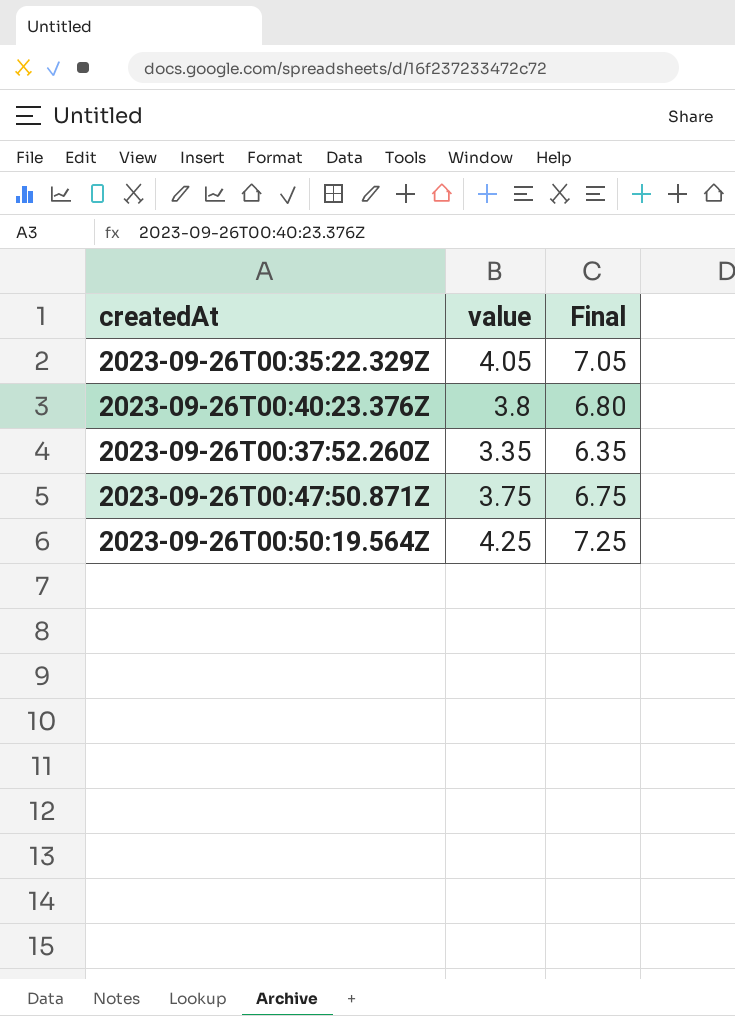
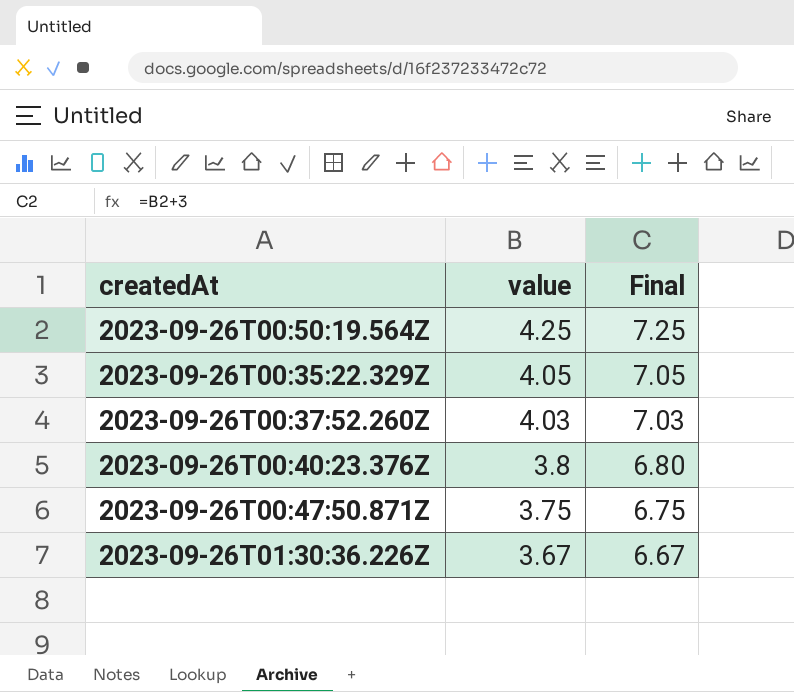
row order: none -> value descending
2023-09-26T00:37:52.260Z | value: 3.35 -> 4.03
2023-09-26T00:37:52.260Z | Final: 6.35 -> 7.03
row 2023-09-26T01:30:36.226Z: none -> 3.67 | 6.67

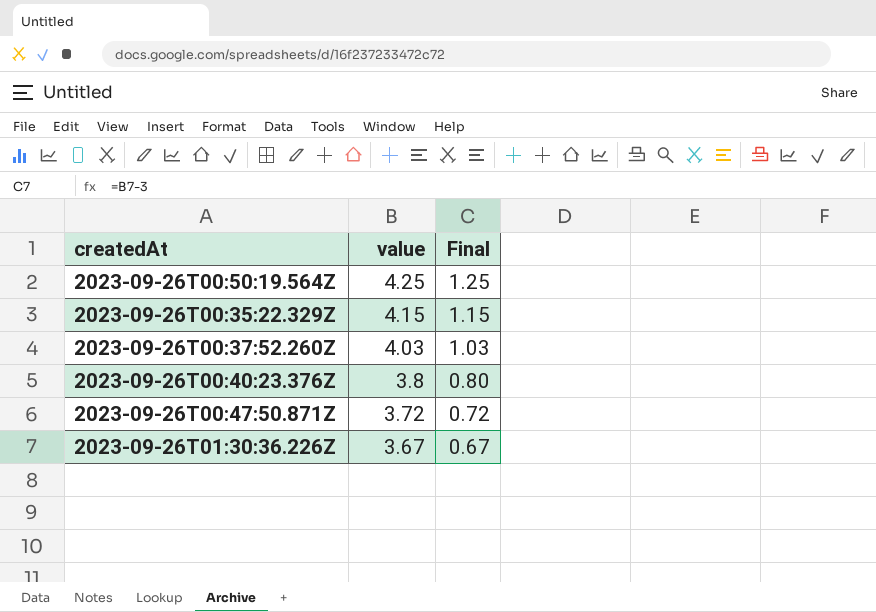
column Final | formula: [value] + 3 -> [value] - 3
2023-09-26T00:35:22.329Z | value: 4.05 -> 4.15
2023-09-26T00:47:50.871Z | value: 3.75 -> 3.72

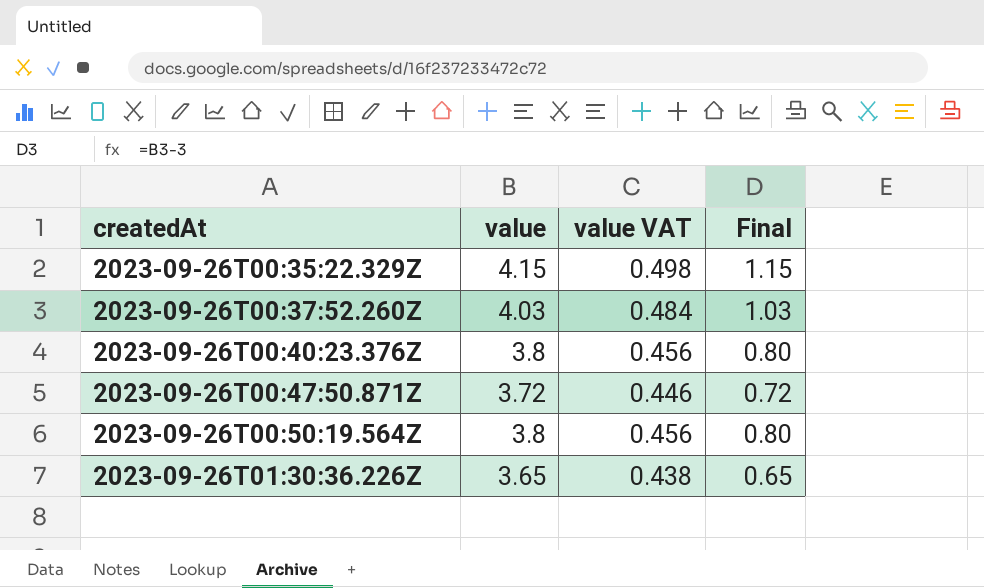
row order: value descending -> createdAt ascending
column value VAT | formula: none -> [value] * 0.12
2023-09-26T00:50:19.564Z | value: 4.25 -> 3.8
2023-09-26T00:50:19.564Z | Final: 1.25 -> 0.80
2023-09-26T01:30:36.226Z | value: 3.67 -> 3.65
2023-09-26T01:30:36.226Z | Final: 0.67 -> 0.65

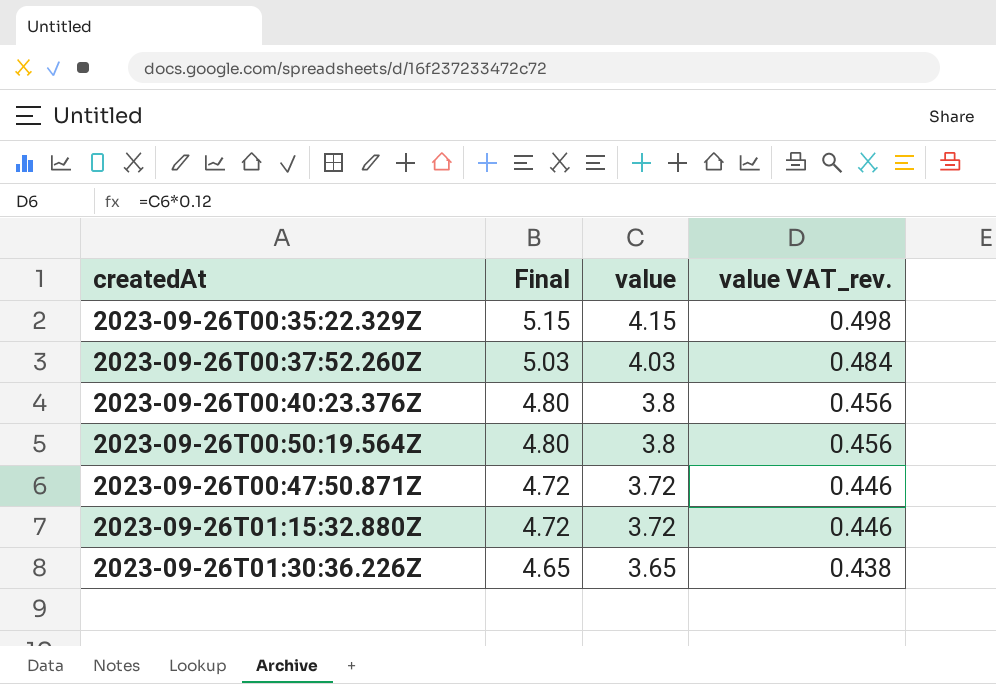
row order: createdAt ascending -> Final descending
column Final | formula: [value] - 3 -> [value] + 1
column Final | position: 4 -> 2
column name: value VAT -> value VAT_rev.
row 2023-09-26T01:15:32.880Z: none -> 4.72 | 3.72 | 0.446

